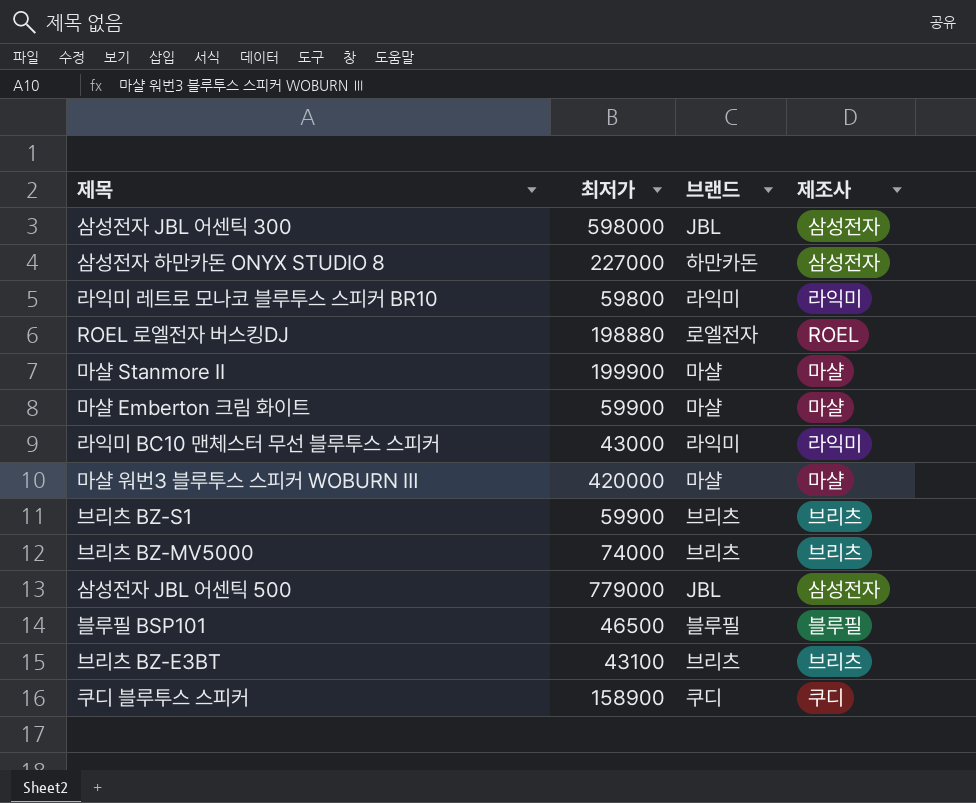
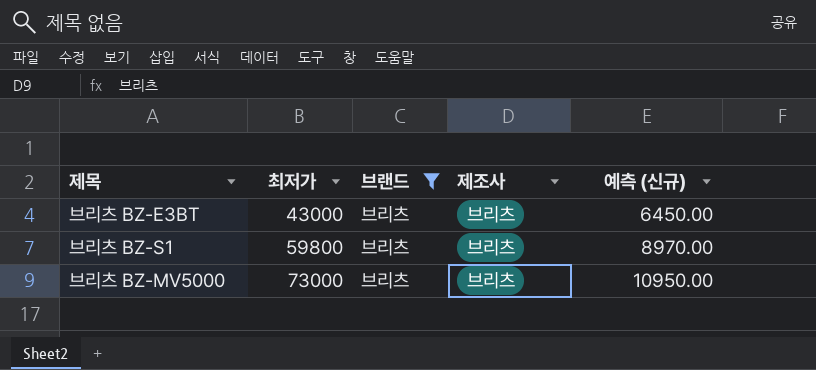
filter: none -> 브랜드 = 브리츠
row order: none -> 최저가 ascending
column 예측 (신규) | formula: none -> [최저가] * 0.15
브리츠 BZ-E3BT | 최저가: 43100 -> 43000
브리츠 BZ-S1 | 최저가: 59900 -> 59800
브리츠 BZ-MV5000 | 최저가: 74000 -> 73000

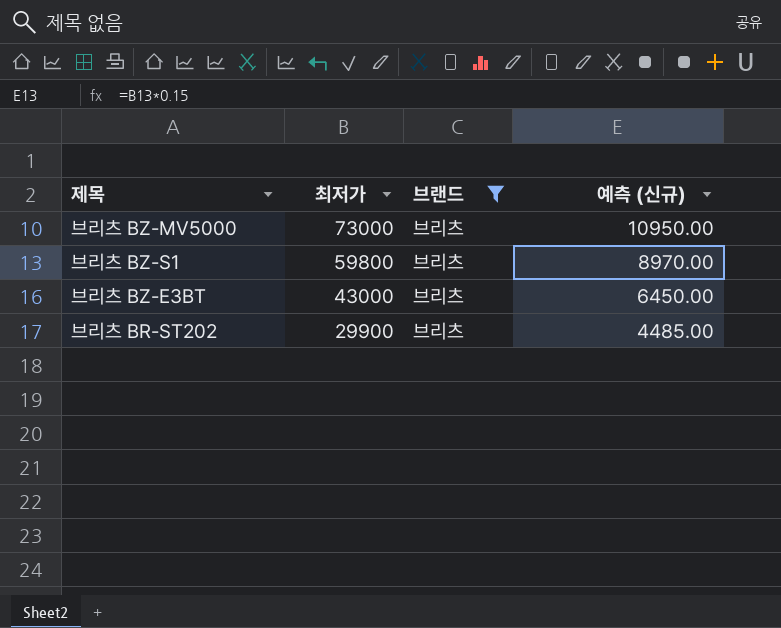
row order: 최저가 ascending -> 최저가 descending
column 제조사 | position: 4 -> none
row 브리츠 BR-ST202: none -> 29900 | 브리츠 | 4485.00

